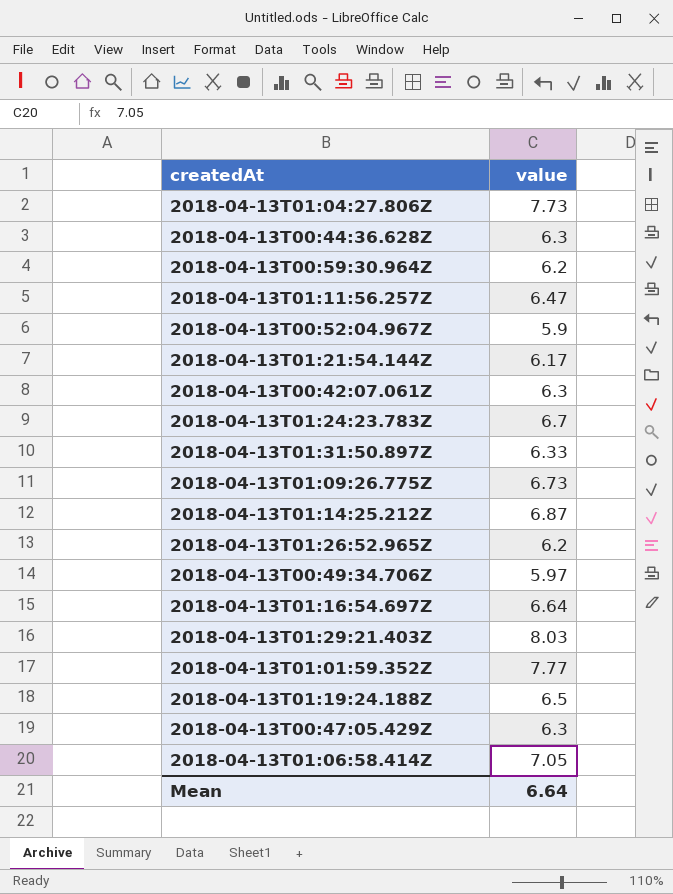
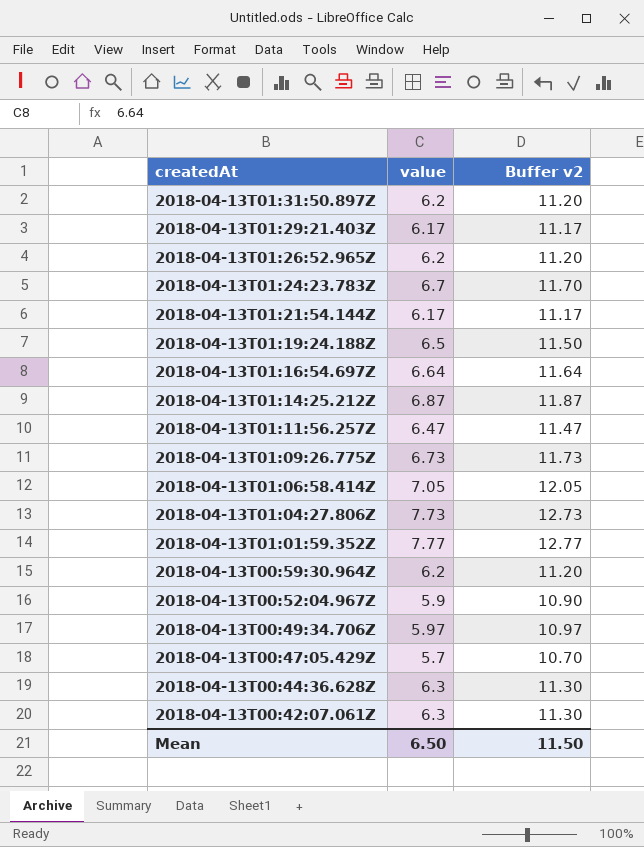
row order: none -> createdAt descending
column Buffer v2 | formula: none -> [value] + 5
2018-04-13T01:31:50.897Z | value: 6.33 -> 6.2
2018-04-13T01:29:21.403Z | value: 8.03 -> 6.17
2018-04-13T00:47:05.429Z | value: 6.3 -> 5.7
Mean | value: 6.64 -> 6.50

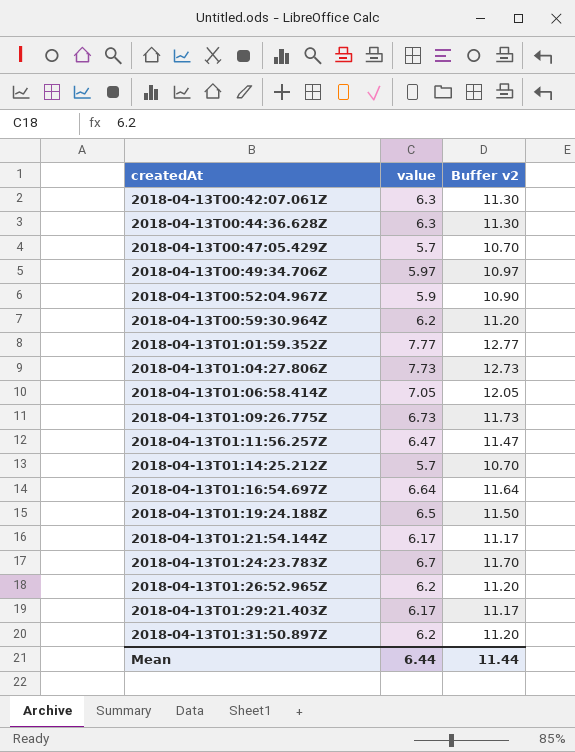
row order: createdAt descending -> createdAt ascending
2018-04-13T01:14:25.212Z | value: 6.87 -> 5.7
2018-04-13T01:14:25.212Z | Buffer v2: 11.87 -> 10.70
Mean | value: 6.50 -> 6.44
Mean | Buffer v2: 11.50 -> 11.44

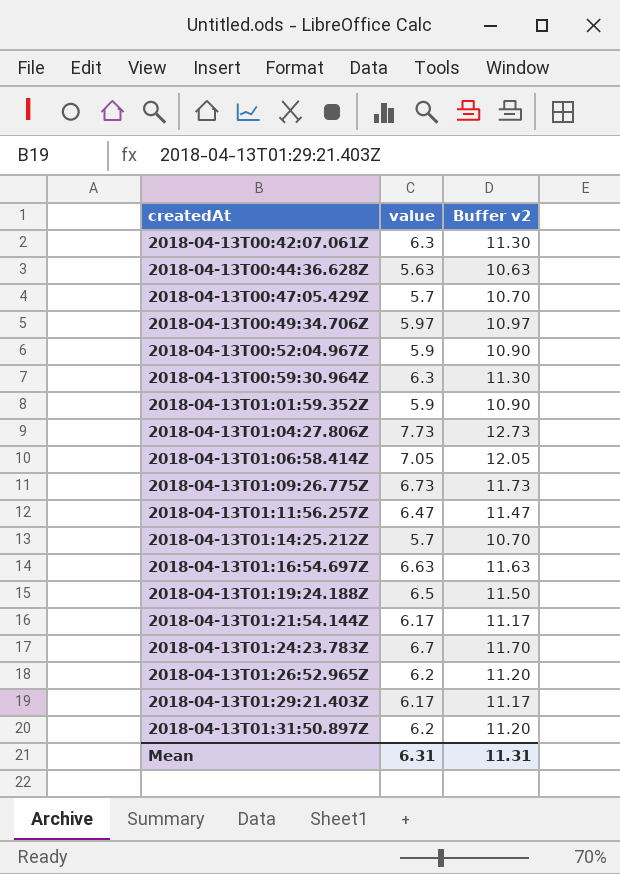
2018-04-13T00:44:36.628Z | value: 6.3 -> 5.63
2018-04-13T00:44:36.628Z | Buffer v2: 11.30 -> 10.63
2018-04-13T00:59:30.964Z | value: 6.2 -> 6.3
2018-04-13T00:59:30.964Z | Buffer v2: 11.20 -> 11.30
2018-04-13T01:01:59.352Z | value: 7.77 -> 5.9
2018-04-13T01:01:59.352Z | Buffer v2: 12.77 -> 10.90
2018-04-13T01:16:54.697Z | value: 6.64 -> 6.63
2018-04-13T01:16:54.697Z | Buffer v2: 11.64 -> 11.63
Mean | value: 6.44 -> 6.31
Mean | Buffer v2: 11.44 -> 11.31

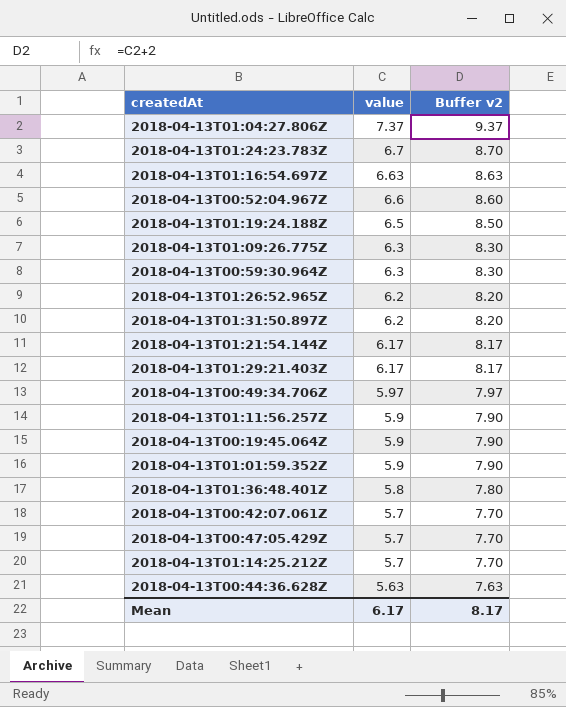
row order: createdAt ascending -> value descending
column Buffer v2 | formula: [value] + 5 -> [value] + 2
row 2018-04-13T01:06:58.414Z: 7.05 | 12.05 -> none
2018-04-13T01:04:27.806Z | value: 7.73 -> 7.37
2018-04-13T00:52:04.967Z | value: 5.9 -> 6.6
2018-04-13T01:09:26.775Z | value: 6.73 -> 6.3
2018-04-13T01:11:56.257Z | value: 6.47 -> 5.9
row 2018-04-13T00:19:45.064Z: none -> 5.9 | 7.90
row 2018-04-13T01:36:48.401Z: none -> 5.8 | 7.80
2018-04-13T00:42:07.061Z | value: 6.3 -> 5.7
Mean | value: 6.31 -> 6.17
Mean | Buffer v2: 11.31 -> 8.17

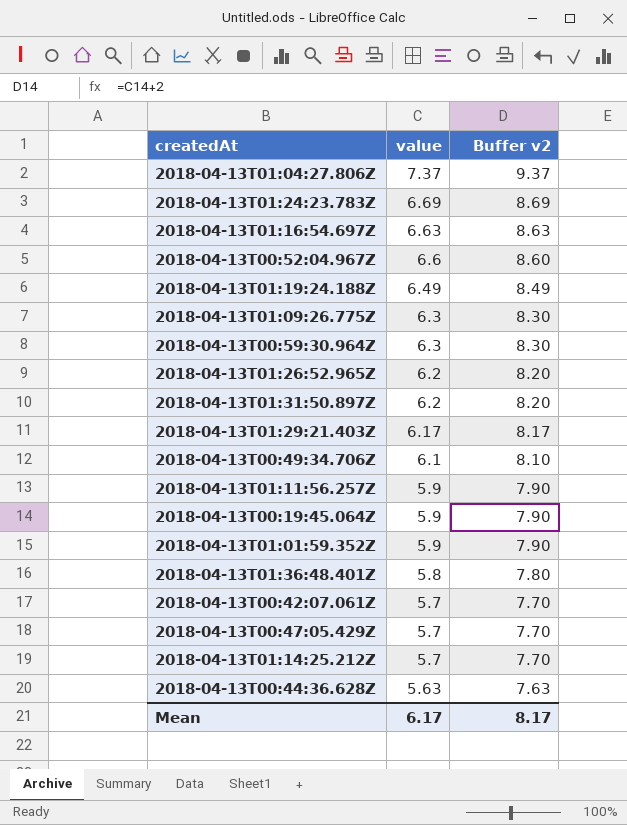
row 2018-04-13T01:21:54.144Z: 6.17 | 8.17 -> none
2018-04-13T01:24:23.783Z | value: 6.7 -> 6.69
2018-04-13T01:24:23.783Z | Buffer v2: 8.70 -> 8.69
2018-04-13T01:19:24.188Z | value: 6.5 -> 6.49
2018-04-13T01:19:24.188Z | Buffer v2: 8.50 -> 8.49
2018-04-13T00:49:34.706Z | value: 5.97 -> 6.1
2018-04-13T00:49:34.706Z | Buffer v2: 7.97 -> 8.10

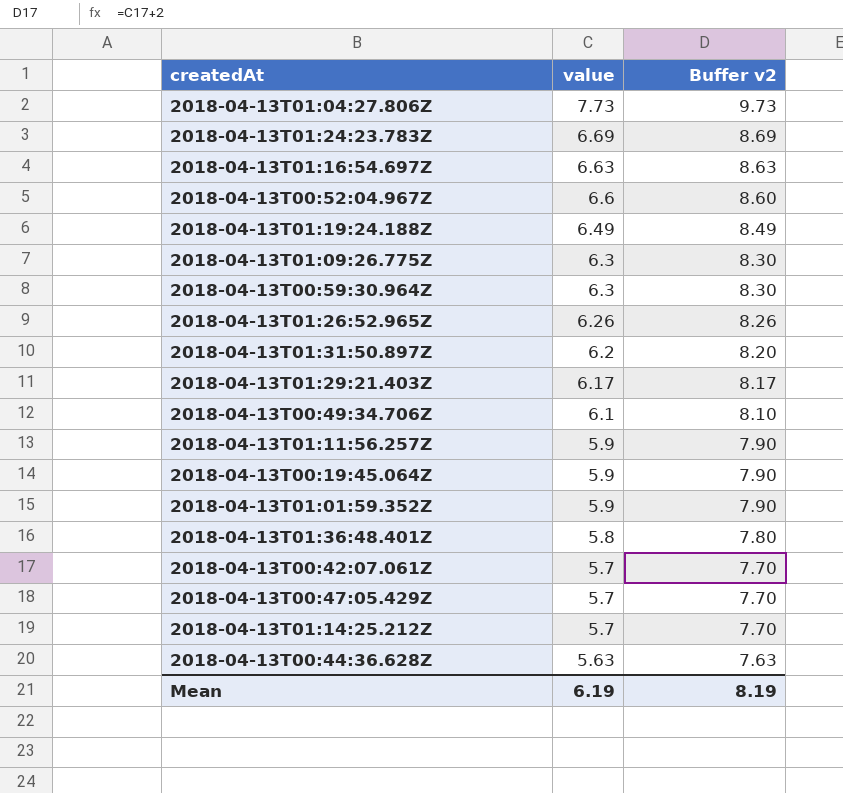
2018-04-13T01:04:27.806Z | value: 7.37 -> 7.73
2018-04-13T01:04:27.806Z | Buffer v2: 9.37 -> 9.73
2018-04-13T01:26:52.965Z | value: 6.2 -> 6.26
2018-04-13T01:26:52.965Z | Buffer v2: 8.20 -> 8.26
Mean | value: 6.17 -> 6.19
Mean | Buffer v2: 8.17 -> 8.19

